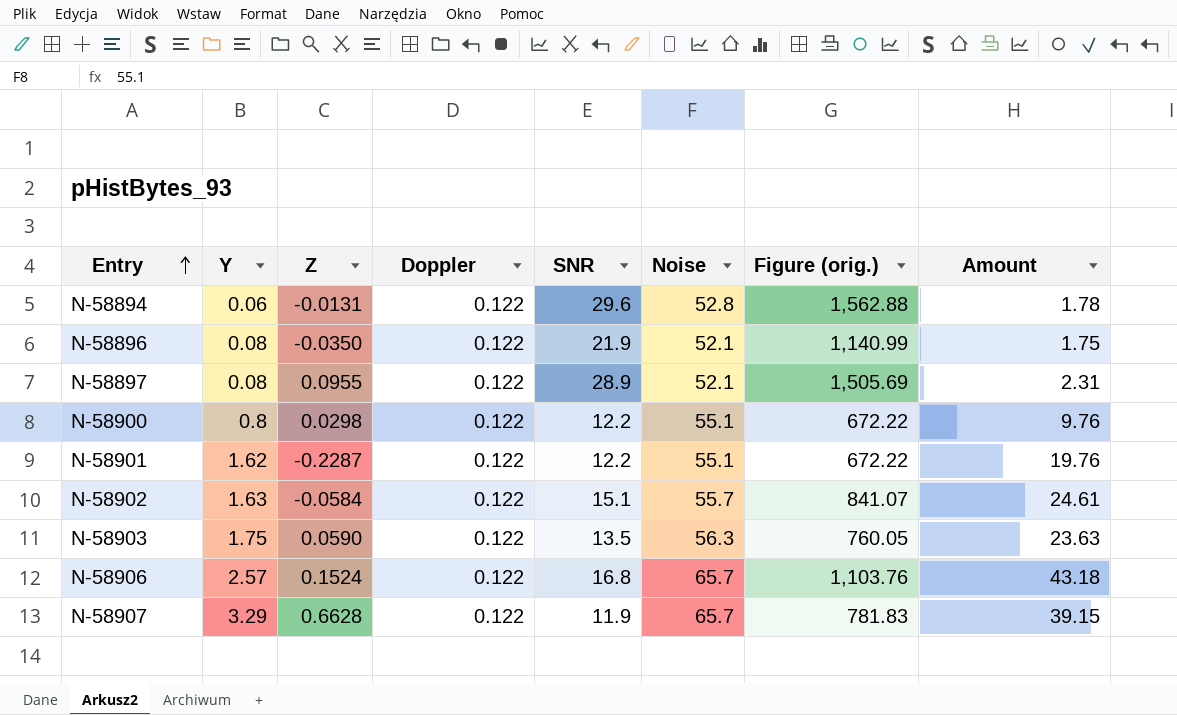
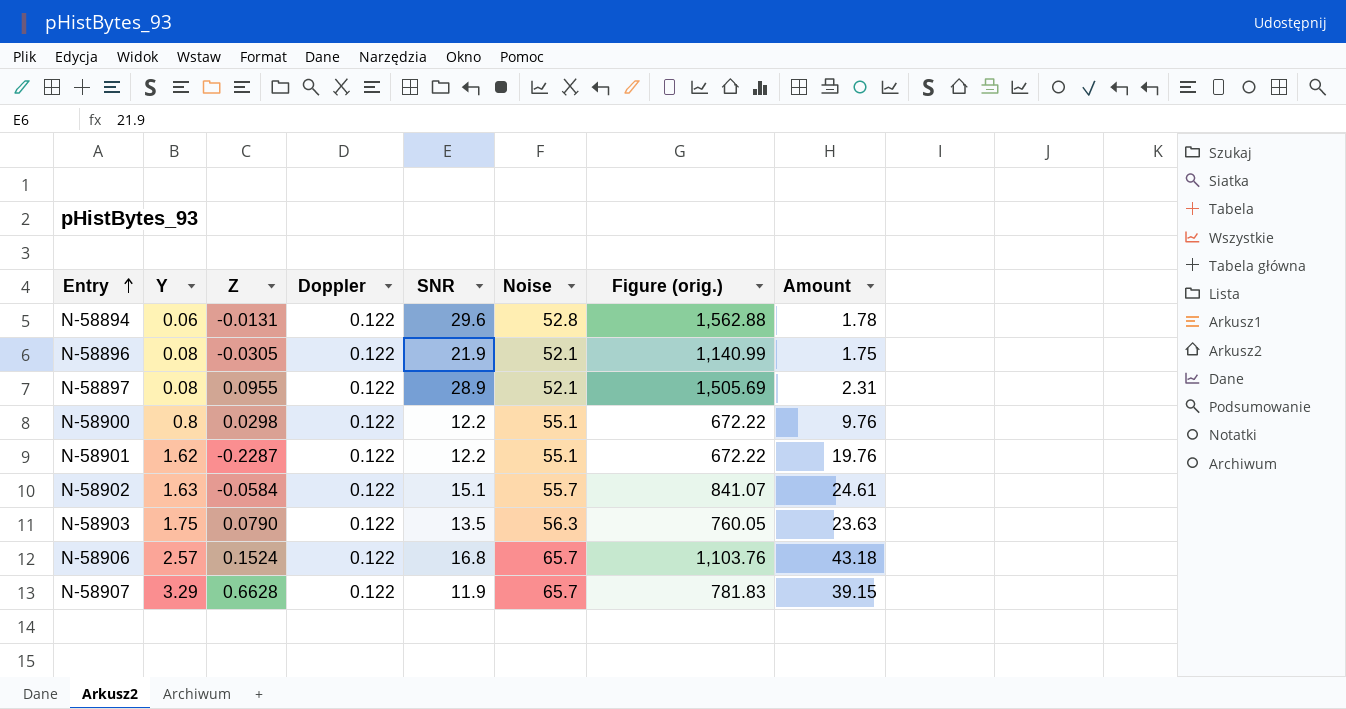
N-58896 | Z: -0.0350 -> -0.0305
N-58903 | Z: 0.0590 -> 0.0790

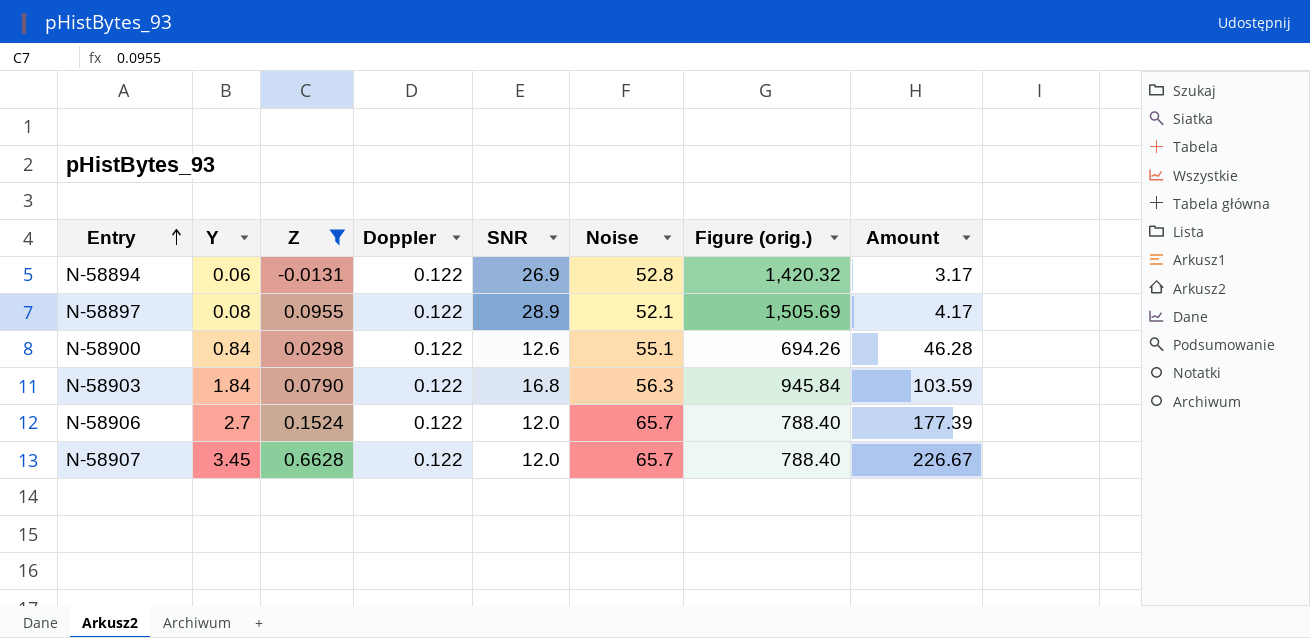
filter: none -> Z >= -0.0131
column Amount | formula: [Y] * [SNR] -> [Y] * [Noise]
N-58894 | SNR: 29.6 -> 26.9
N-58894 | Figure (orig.): 1,562.88 -> 1,420.32
N-58900 | Y: 0.8 -> 0.84
N-58900 | SNR: 12.2 -> 12.6
N-58900 | Figure (orig.): 672.22 -> 694.26
N-58903 | Y: 1.75 -> 1.84
N-58903 | SNR: 13.5 -> 16.8
N-58903 | Figure (orig.): 760.05 -> 945.84
N-58906 | Y: 2.57 -> 2.7
N-58906 | SNR: 16.8 -> 12.0
N-58906 | Figure (orig.): 1,103.76 -> 788.40
N-58907 | Y: 3.29 -> 3.45
N-58907 | SNR: 11.9 -> 12.0
N-58907 | Figure (orig.): 781.83 -> 788.40

